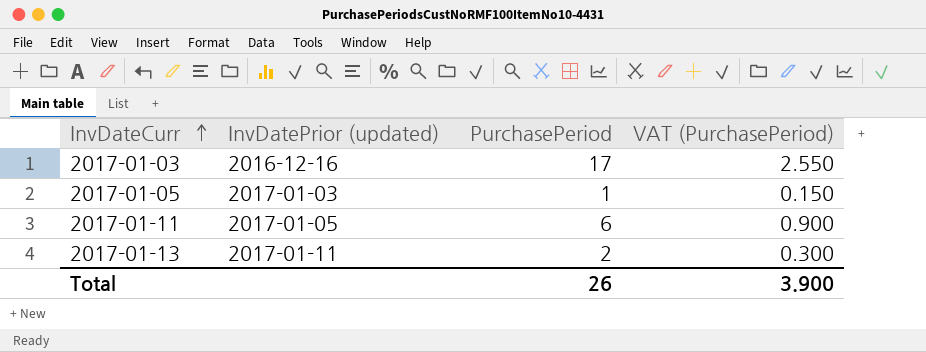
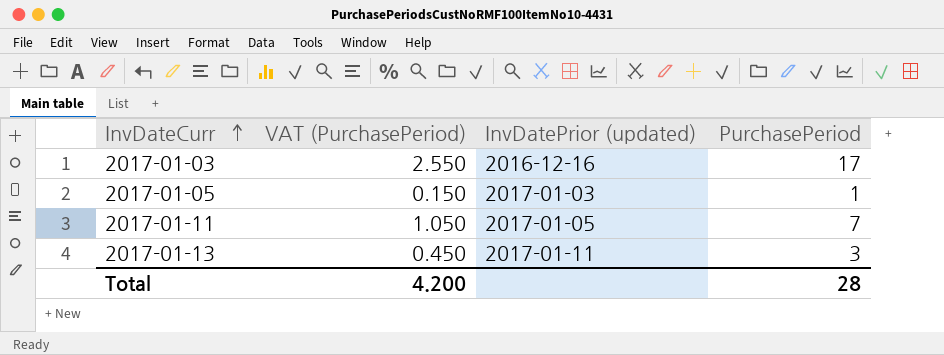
column VAT (PurchasePeriod) | position: 4 -> 2
2017-01-11 | VAT (PurchasePeriod): 0.900 -> 1.050
2017-01-11 | PurchasePeriod: 6 -> 7
2017-01-13 | VAT (PurchasePeriod): 0.300 -> 0.450
2017-01-13 | PurchasePeriod: 2 -> 3
Total | VAT (PurchasePeriod): 3.900 -> 4.200
Total | PurchasePeriod: 26 -> 28

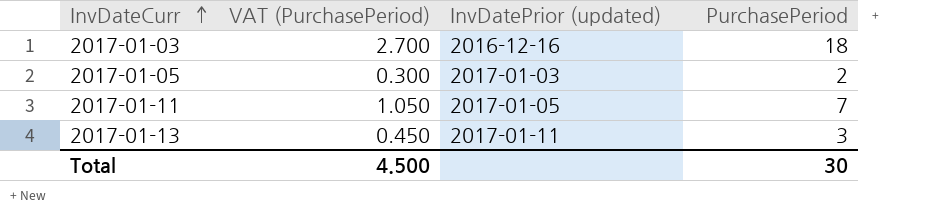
2017-01-03 | VAT (PurchasePeriod): 2.550 -> 2.700
2017-01-03 | PurchasePeriod: 17 -> 18
2017-01-05 | VAT (PurchasePeriod): 0.150 -> 0.300
2017-01-05 | PurchasePeriod: 1 -> 2
Total | VAT (PurchasePeriod): 4.200 -> 4.500
Total | PurchasePeriod: 28 -> 30

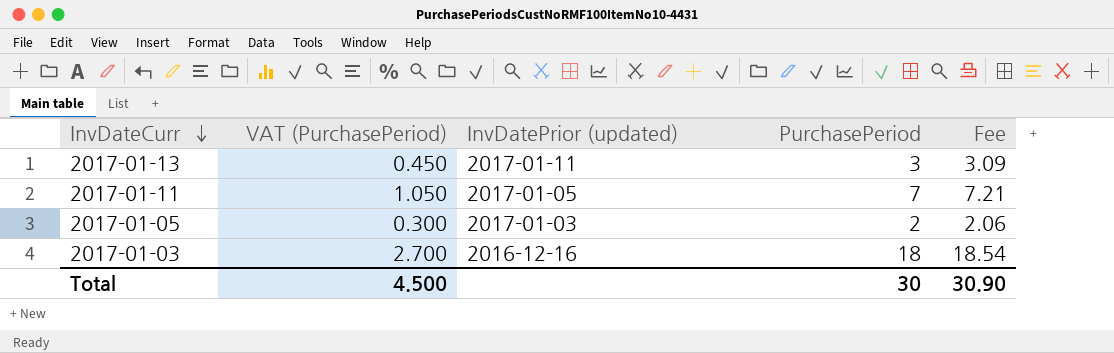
row order: InvDateCurr ascending -> InvDateCurr descending
column Fee | formula: none -> [PurchasePeriod] * 1.03

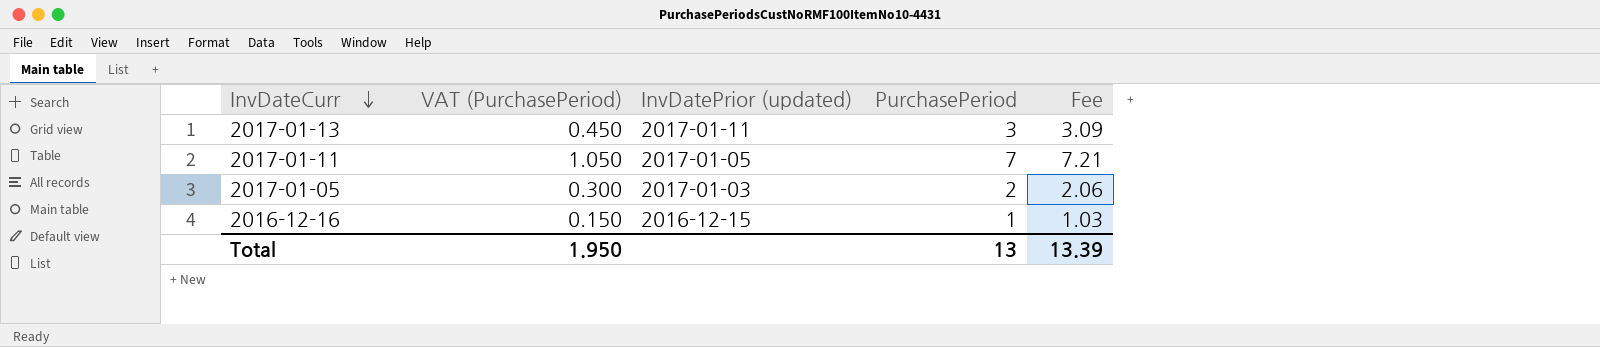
row 2017-01-03: 2.700 | 2016-12-16 | 18 | 18.54 -> none
row 2016-12-16: none -> 0.150 | 2016-12-15 | 1 | 1.03
Total | VAT (PurchasePeriod): 4.500 -> 1.950
Total | PurchasePeriod: 30 -> 13
Total | Fee: 30.90 -> 13.39

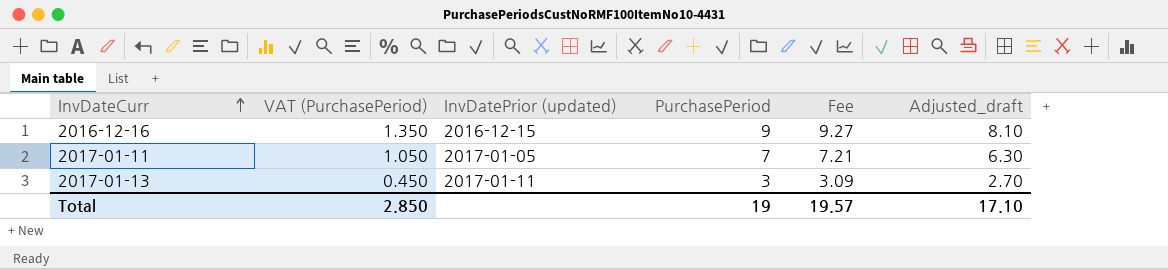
row order: InvDateCurr descending -> InvDateCurr ascending
column Adjusted_draft | formula: none -> [PurchasePeriod] * 0.9
row 2017-01-05: 0.300 | 2017-01-03 | 2 | 2.06 -> none
2016-12-16 | VAT (PurchasePeriod): 0.150 -> 1.350
2016-12-16 | PurchasePeriod: 1 -> 9
2016-12-16 | Fee: 1.03 -> 9.27
Total | VAT (PurchasePeriod): 1.950 -> 2.850
Total | PurchasePeriod: 13 -> 19
Total | Fee: 13.39 -> 19.57

